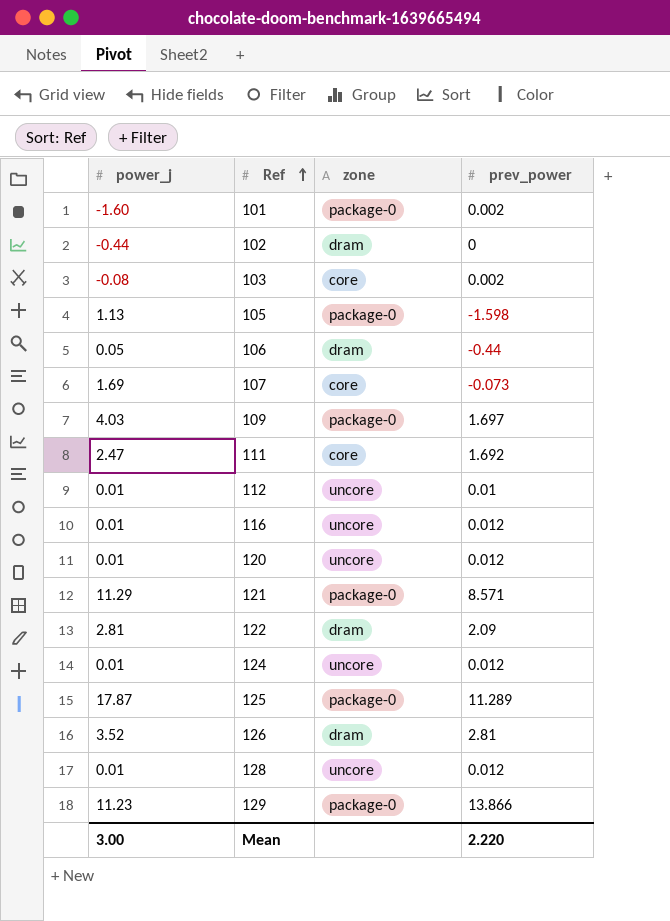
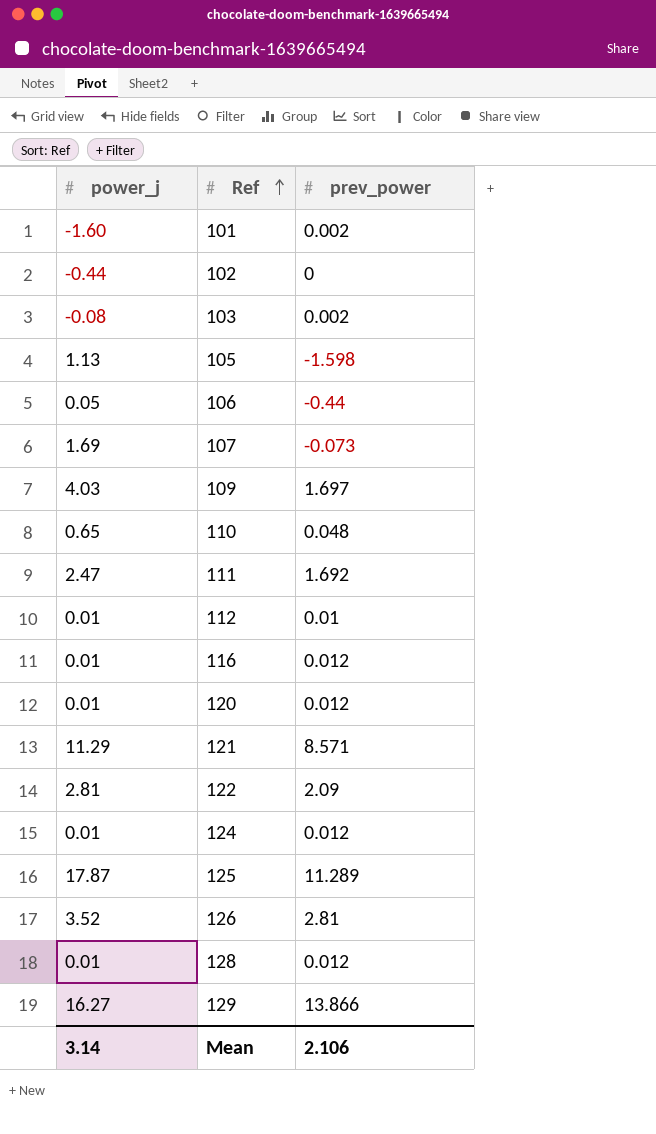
column zone | position: 3 -> none
row 110: none -> 0.65 | 0.048
129 | power_j: 11.23 -> 16.27
Mean | power_j: 3.00 -> 3.14
Mean | prev_power: 2.220 -> 2.106

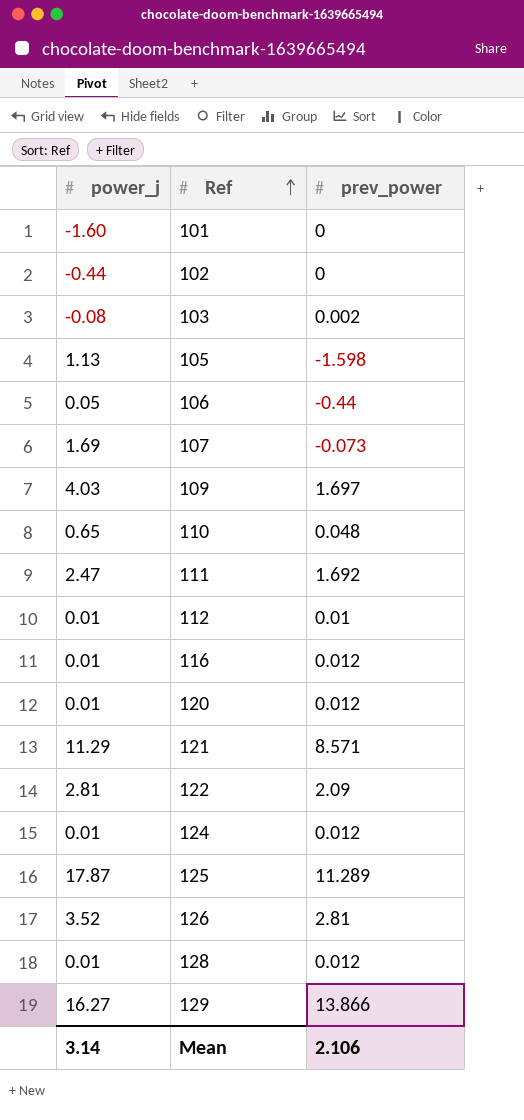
101 | prev_power: 0.002 -> 0

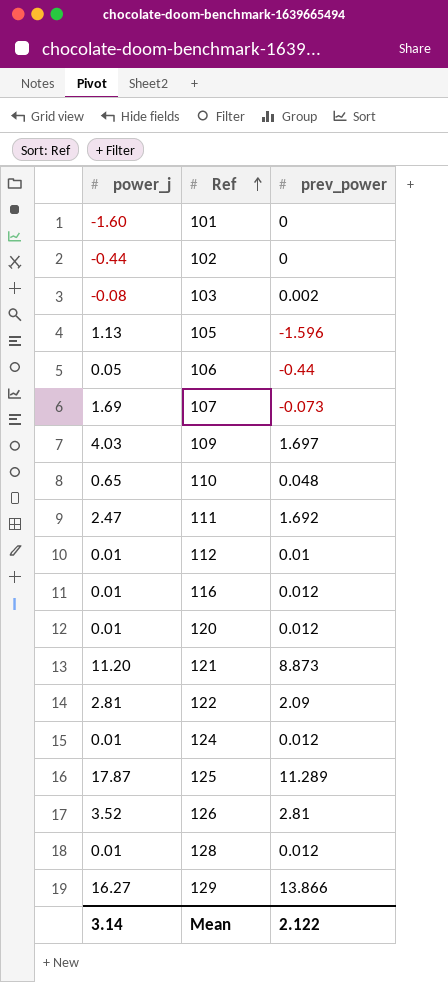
105 | prev_power: -1.598 -> -1.596
121 | power_j: 11.29 -> 11.20
121 | prev_power: 8.571 -> 8.873
Mean | prev_power: 2.106 -> 2.122

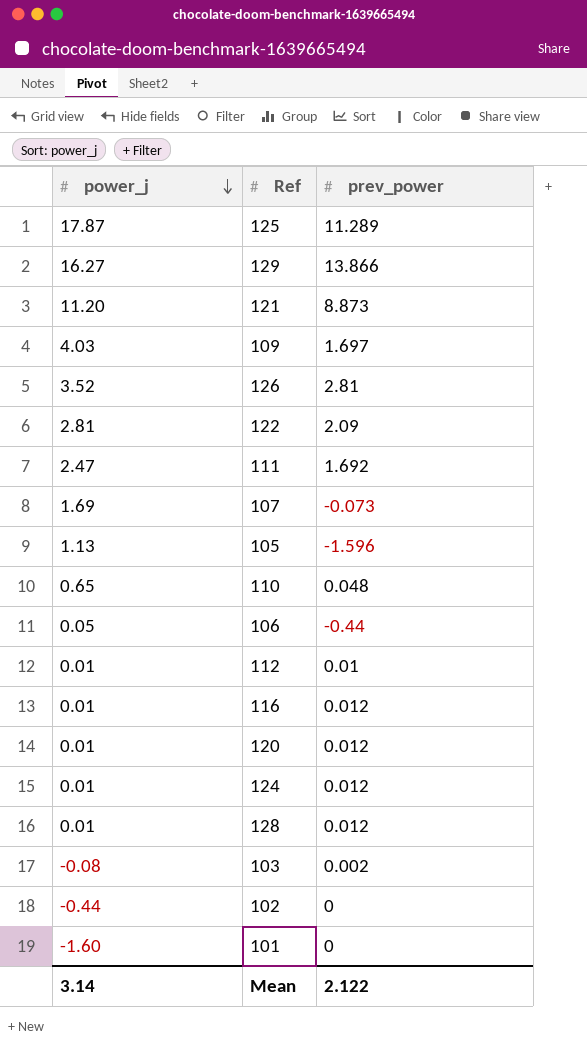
row order: Ref ascending -> power_j descending

